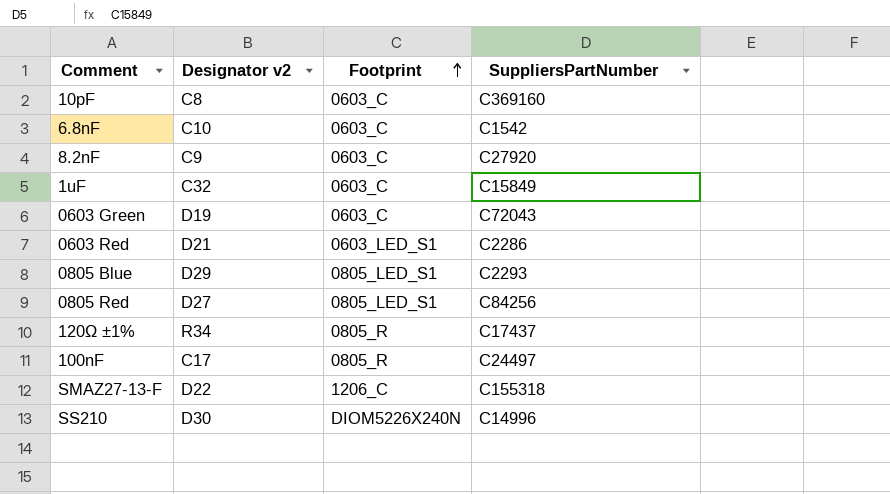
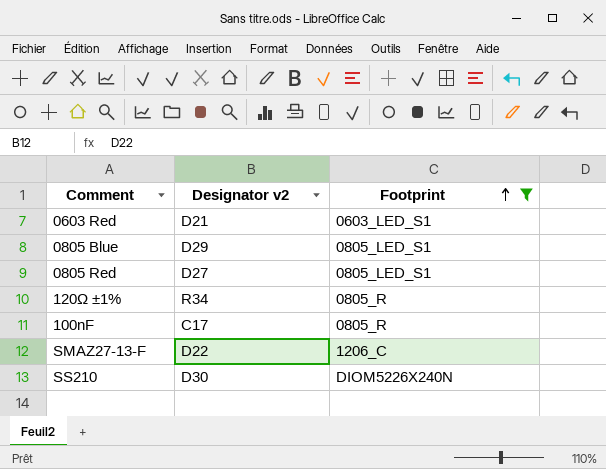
filter: none -> Footprint != 0603_C
column SuppliersPartNumber | position: 4 -> none

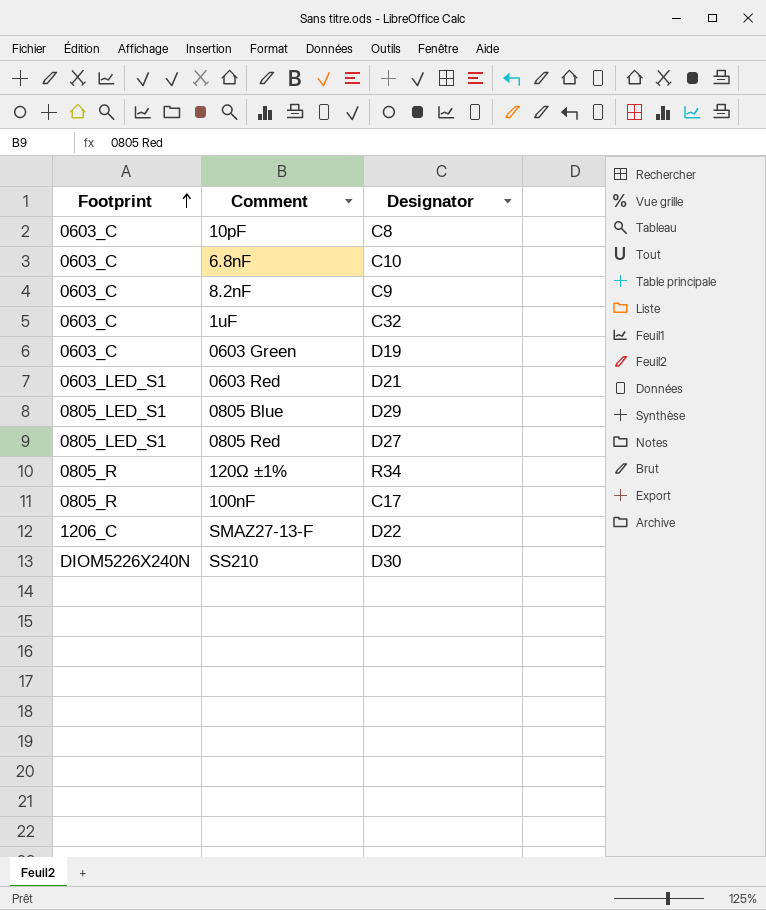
filter: Footprint != 0603_C -> none
column Footprint | position: 3 -> 1
column name: Designator v2 -> Designator

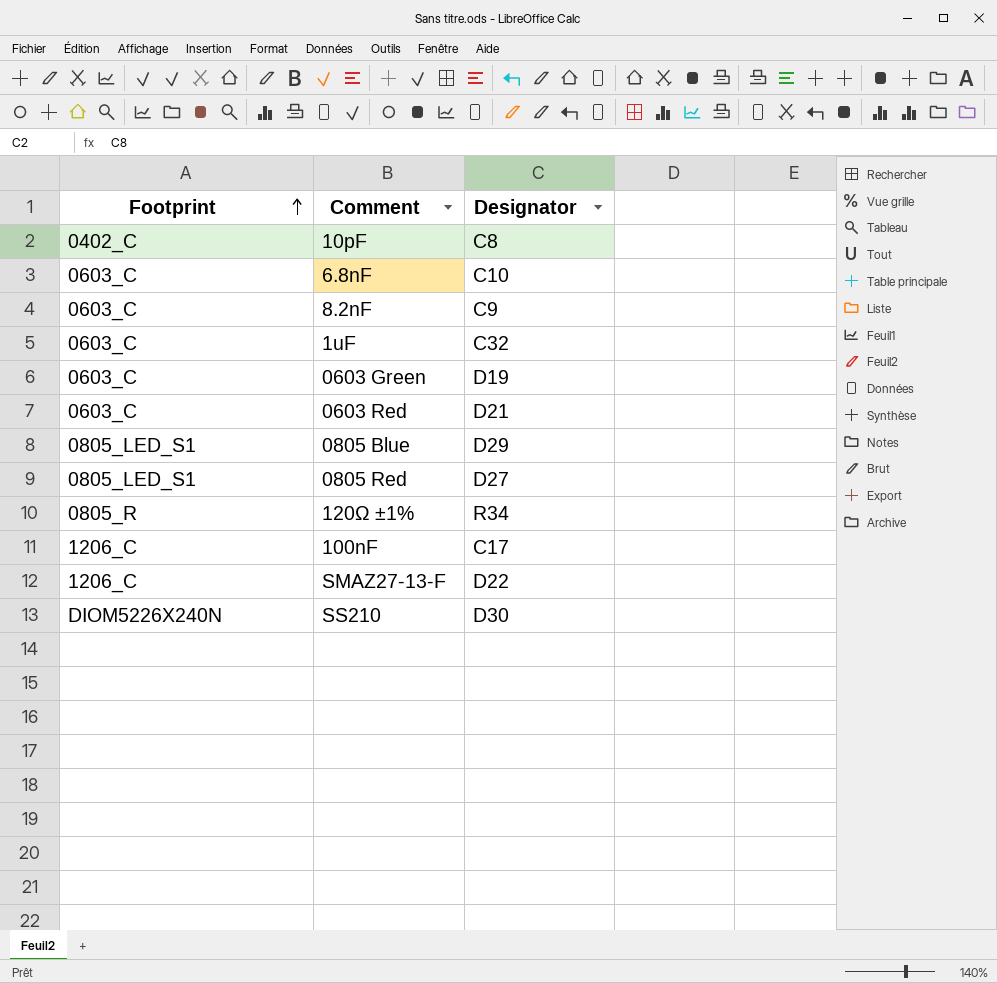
10pF | Footprint: 0603_C -> 0402_C
0603 Red | Footprint: 0603_LED_S1 -> 0603_C
100nF | Footprint: 0805_R -> 1206_C

